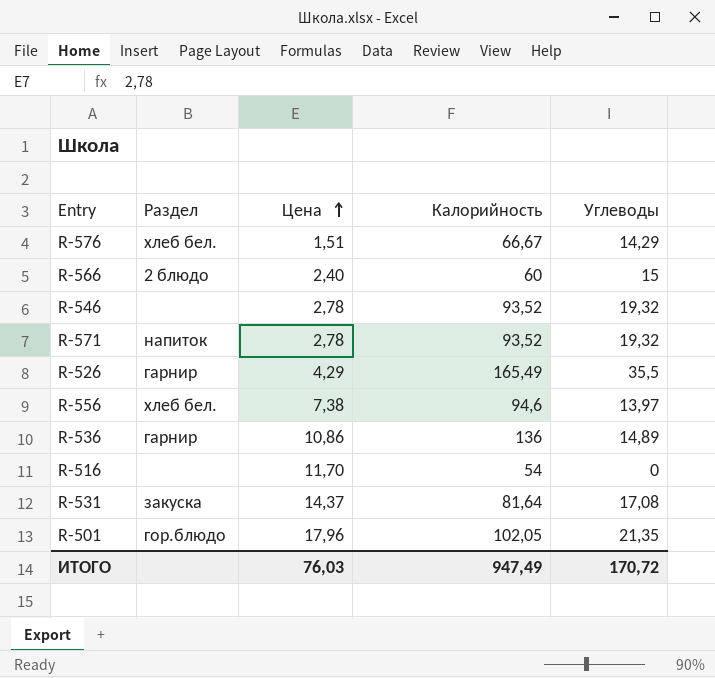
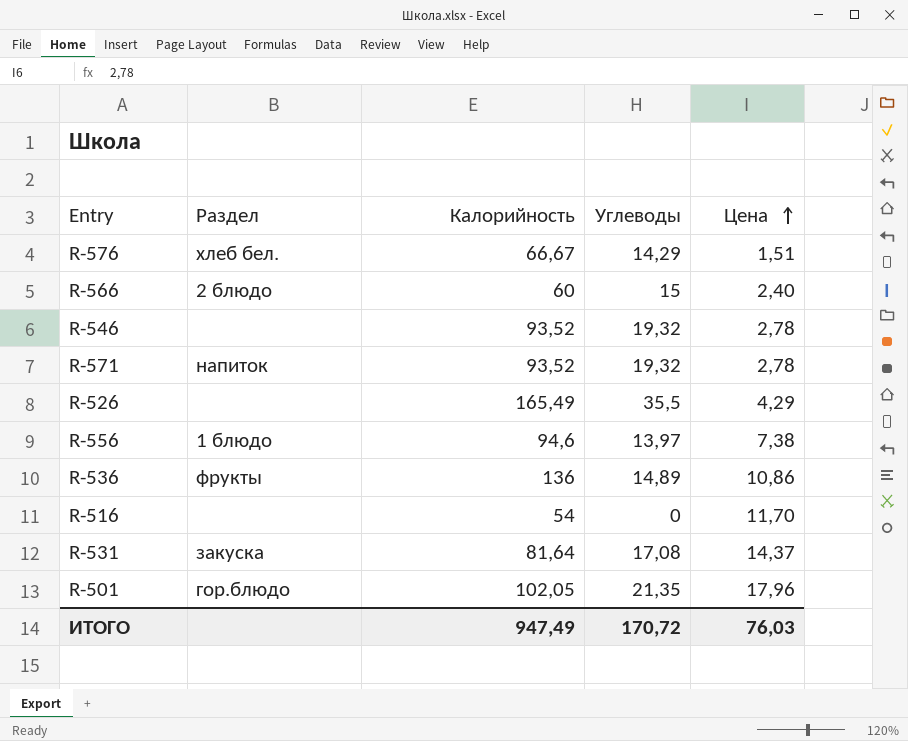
column Цена | position: 3 -> 5
R-526 | Раздел: гарнир -> none
R-556 | Раздел: хлеб бел. -> 1 блюдо
R-536 | Раздел: гарнир -> фрукты

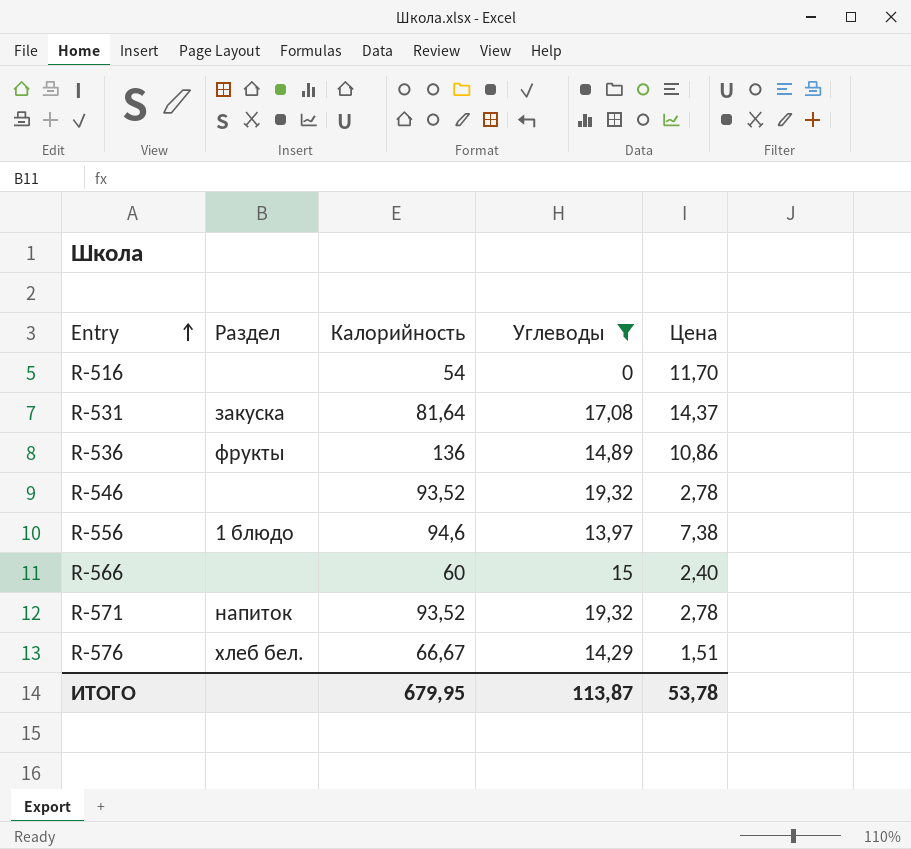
filter: none -> Углеводы <= 19,32
row order: Цена ascending -> Entry ascending
R-566 | Раздел: 2 блюдо -> none
ИТОГО | Калорийность: 947,49 -> 679,95
ИТОГО | Углеводы: 170,72 -> 113,87
ИТОГО | Цена: 76,03 -> 53,78

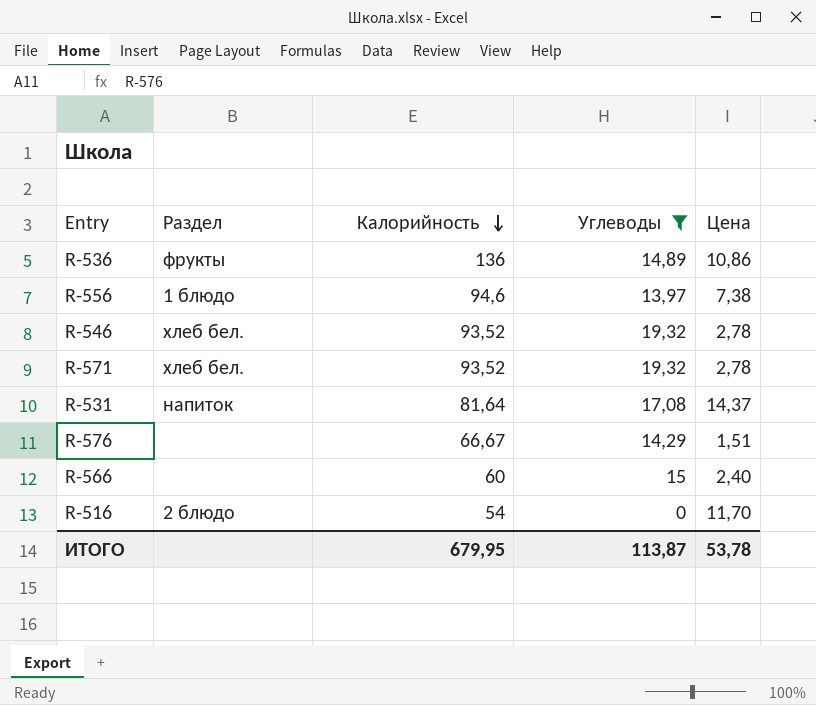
row order: Entry ascending -> Калорийность descending
R-546 | Раздел: none -> хлеб бел.
R-571 | Раздел: напиток -> хлеб бел.
R-531 | Раздел: закуска -> напиток
R-576 | Раздел: хлеб бел. -> none
R-516 | Раздел: none -> 2 блюдо

